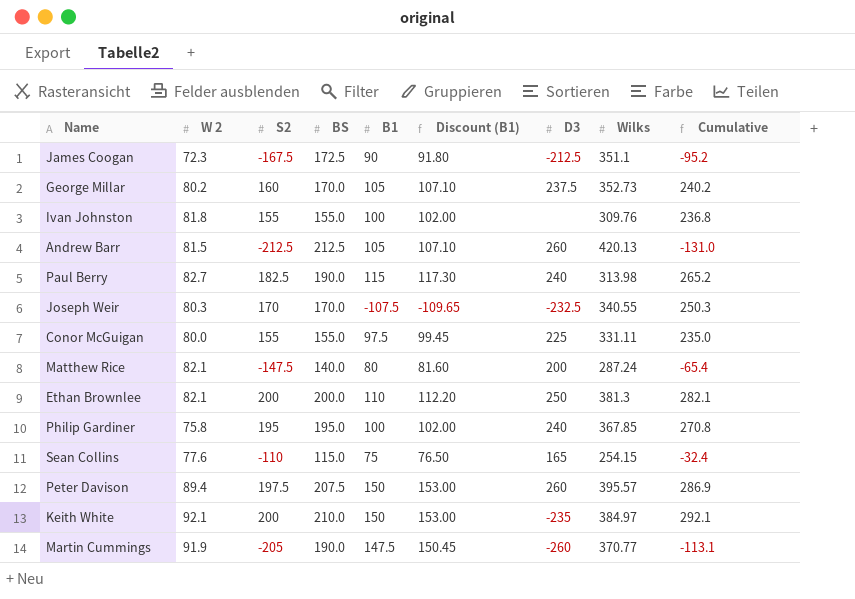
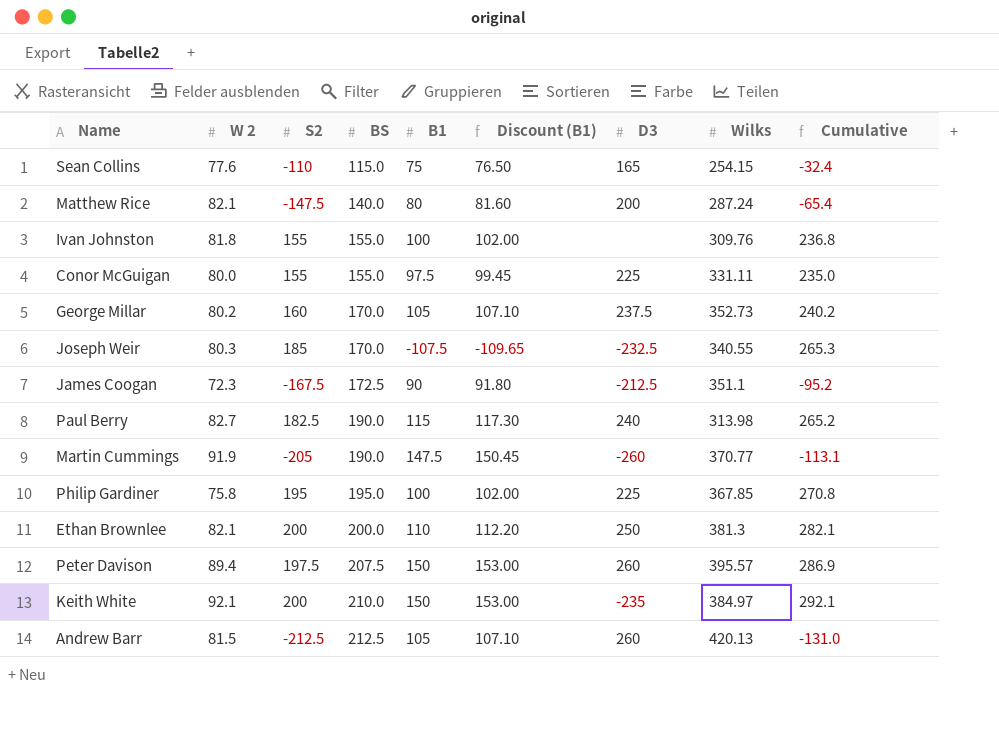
row order: none -> BS ascending
Joseph Weir | S2: 170 -> 185
Joseph Weir | Cumulative: 250.3 -> 265.3
Philip Gardiner | D3: 240 -> 225

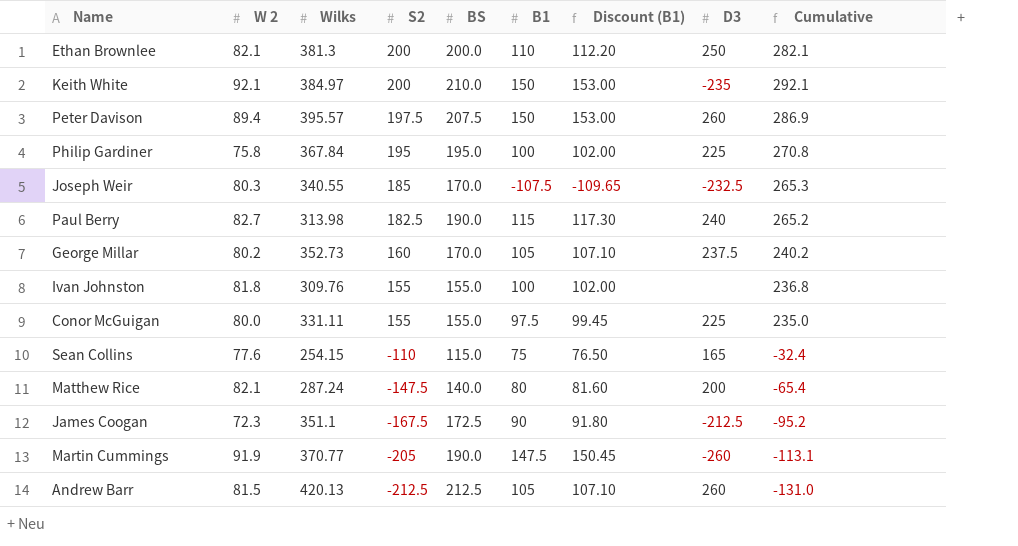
row order: BS ascending -> S2 descending
column Wilks | position: 8 -> 3
Philip Gardiner | Wilks: 367.85 -> 367.84

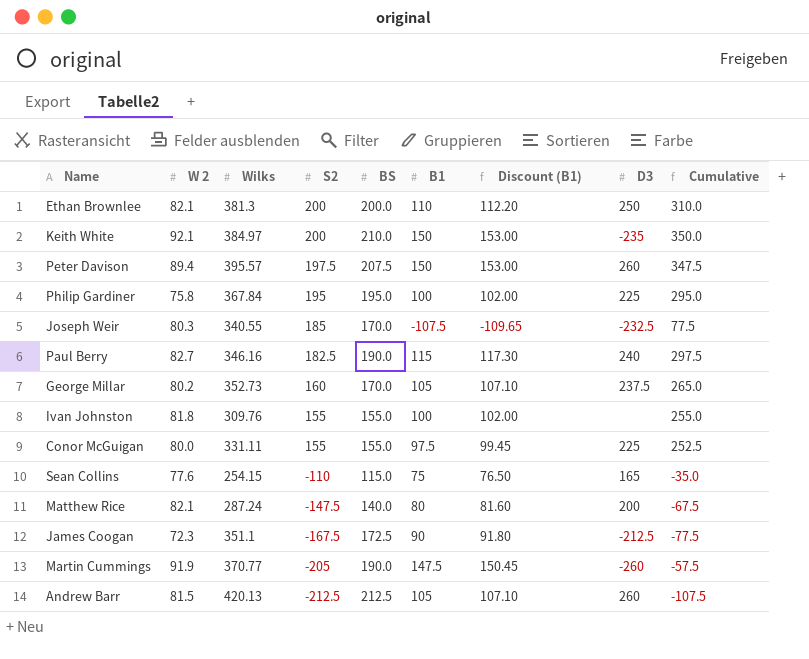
column Cumulative | formula: [W 2] + [S2] -> [S2] + [B1]
Paul Berry | Wilks: 313.98 -> 346.16

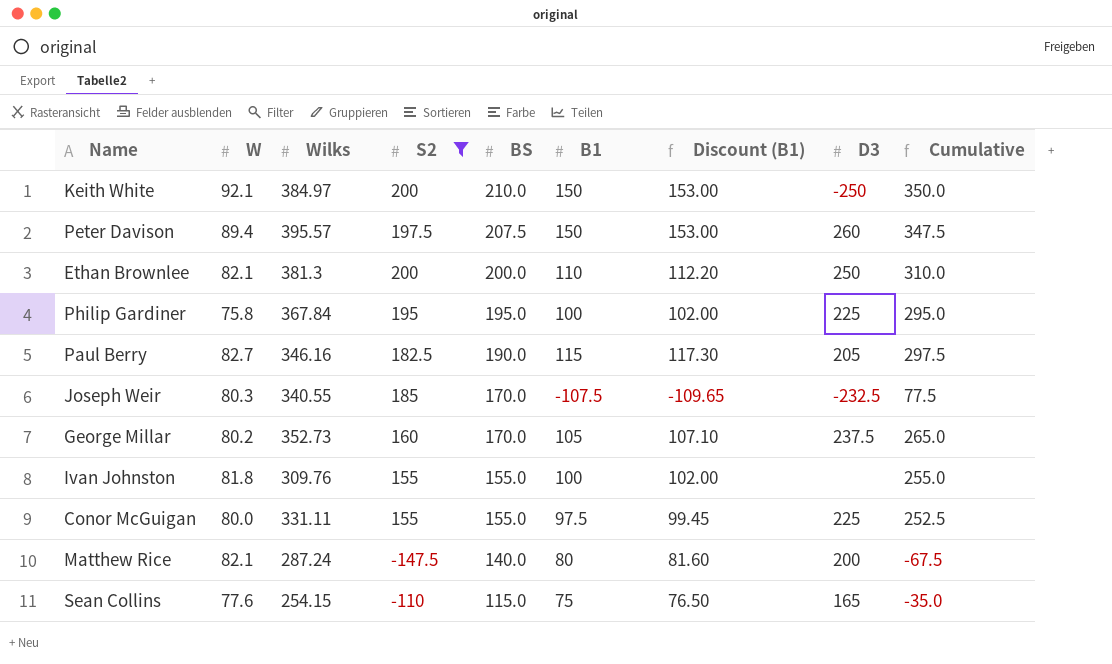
filter: none -> S2 >= -147.5
row order: S2 descending -> BS descending
column name: W 2 -> W
Keith White | D3: -235 -> -250
Paul Berry | D3: 240 -> 205

